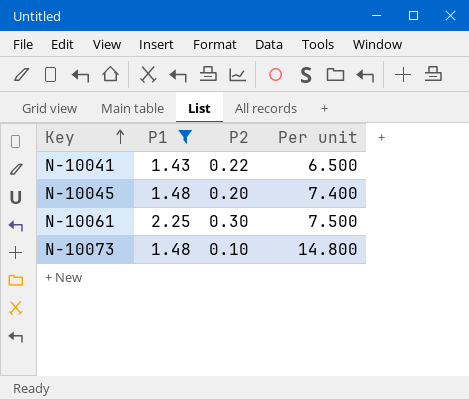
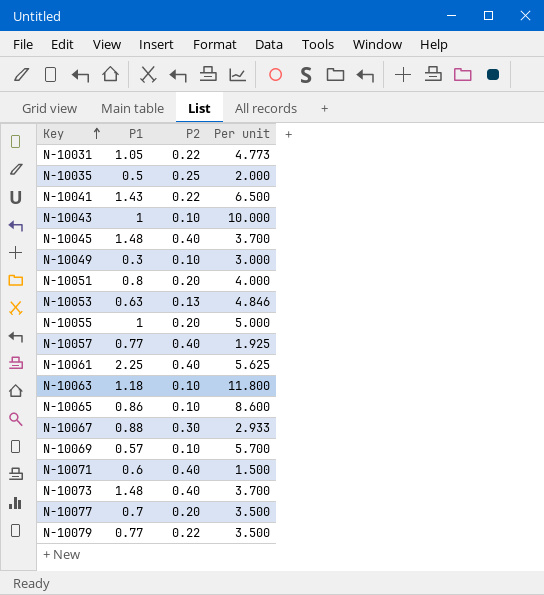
filter: P1 >= 1.43 -> none
N-10045 | P2: 0.20 -> 0.40
N-10045 | Per unit: 7.400 -> 3.700
N-10061 | P2: 0.30 -> 0.40
N-10061 | Per unit: 7.500 -> 5.625
N-10073 | P2: 0.10 -> 0.40
N-10073 | Per unit: 14.800 -> 3.700

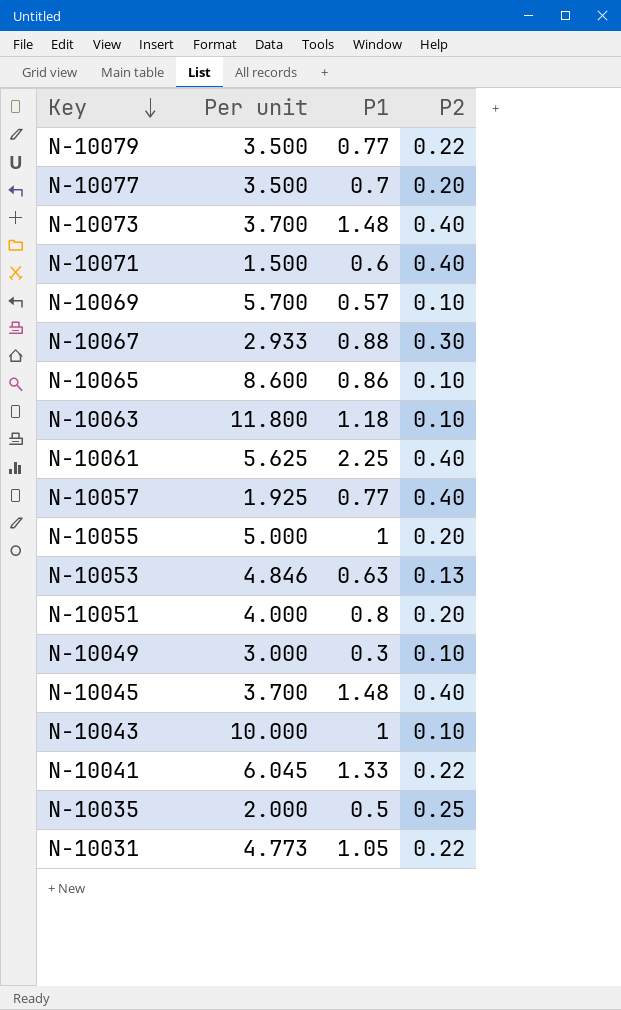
row order: Key ascending -> Key descending
column Per unit | position: 4 -> 2
N-10041 | Per unit: 6.500 -> 6.045
N-10041 | P1: 1.43 -> 1.33

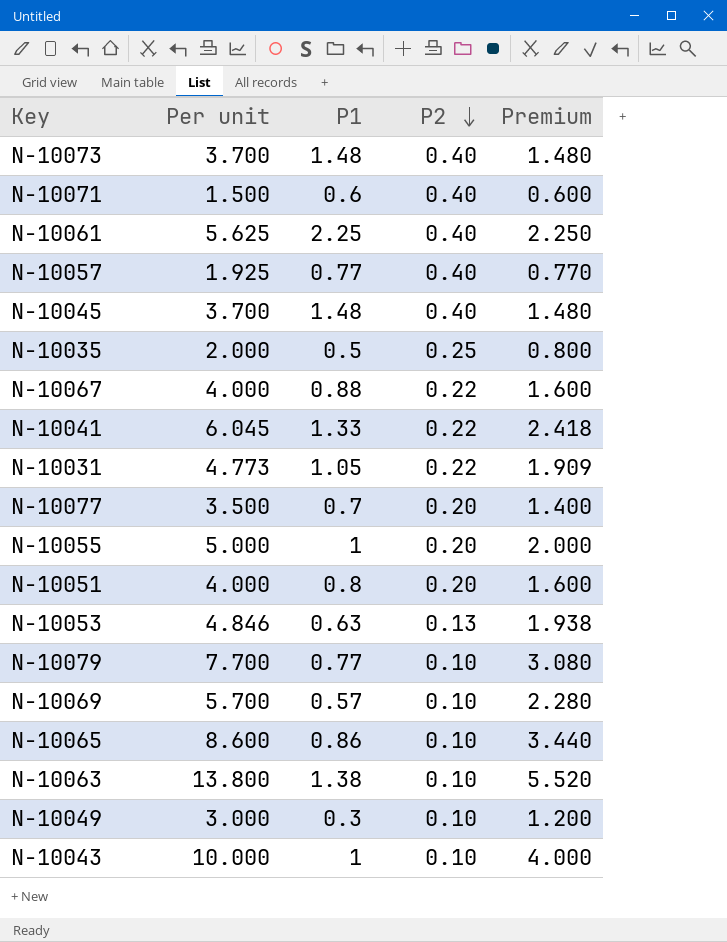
row order: Key descending -> P2 descending
column Premium | formula: none -> [Per unit] * 0.4
N-10067 | Per unit: 2.933 -> 4.000
N-10067 | P2: 0.30 -> 0.22
N-10079 | Per unit: 3.500 -> 7.700
N-10079 | P2: 0.22 -> 0.10
N-10063 | Per unit: 11.800 -> 13.800
N-10063 | P1: 1.18 -> 1.38

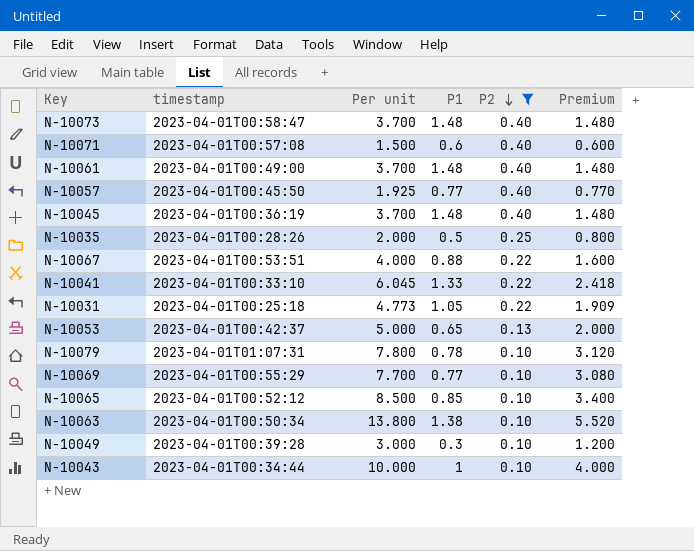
filter: none -> P2 != 0.20
column timestamp | position: none -> 2
N-10061 | Per unit: 5.625 -> 3.700
N-10061 | P1: 2.25 -> 1.48
N-10061 | Premium: 2.250 -> 1.480
N-10053 | Per unit: 4.846 -> 5.000
N-10053 | P1: 0.63 -> 0.65
N-10053 | Premium: 1.938 -> 2.000
N-10079 | Per unit: 7.700 -> 7.800
N-10079 | P1: 0.77 -> 0.78
N-10079 | Premium: 3.080 -> 3.120
N-10069 | Per unit: 5.700 -> 7.700
N-10069 | P1: 0.57 -> 0.77
N-10069 | Premium: 2.280 -> 3.080
N-10065 | Per unit: 8.600 -> 8.500
N-10065 | P1: 0.86 -> 0.85
N-10065 | Premium: 3.440 -> 3.400

